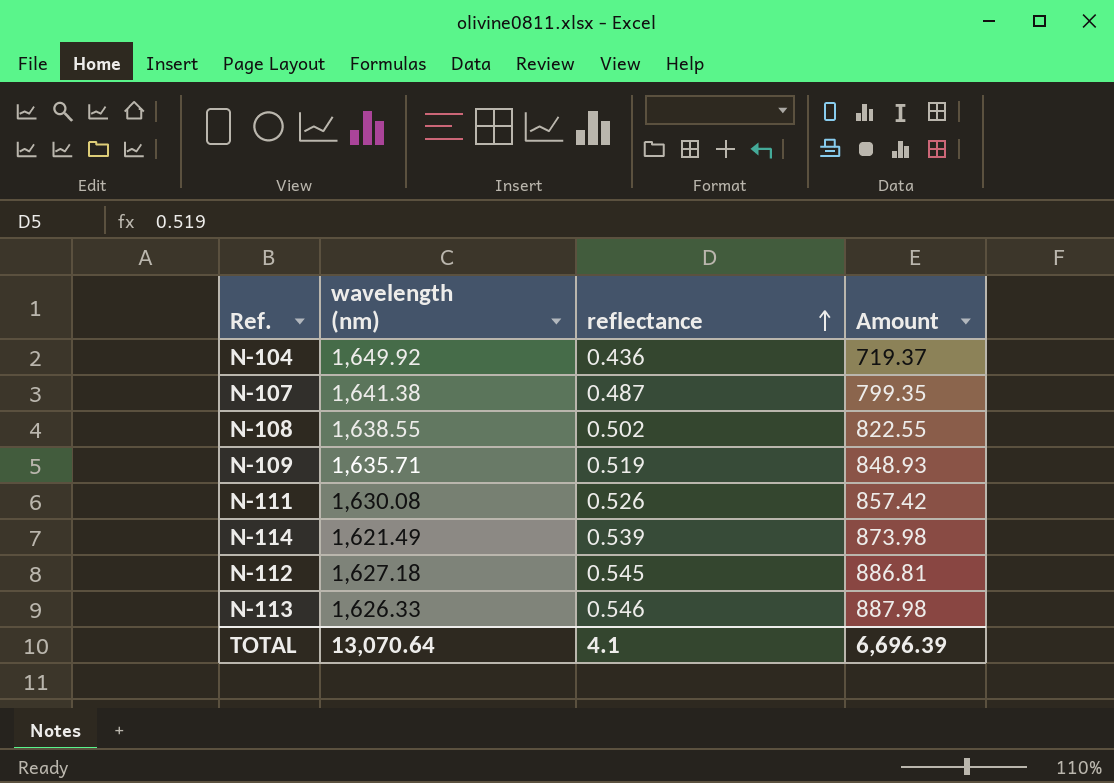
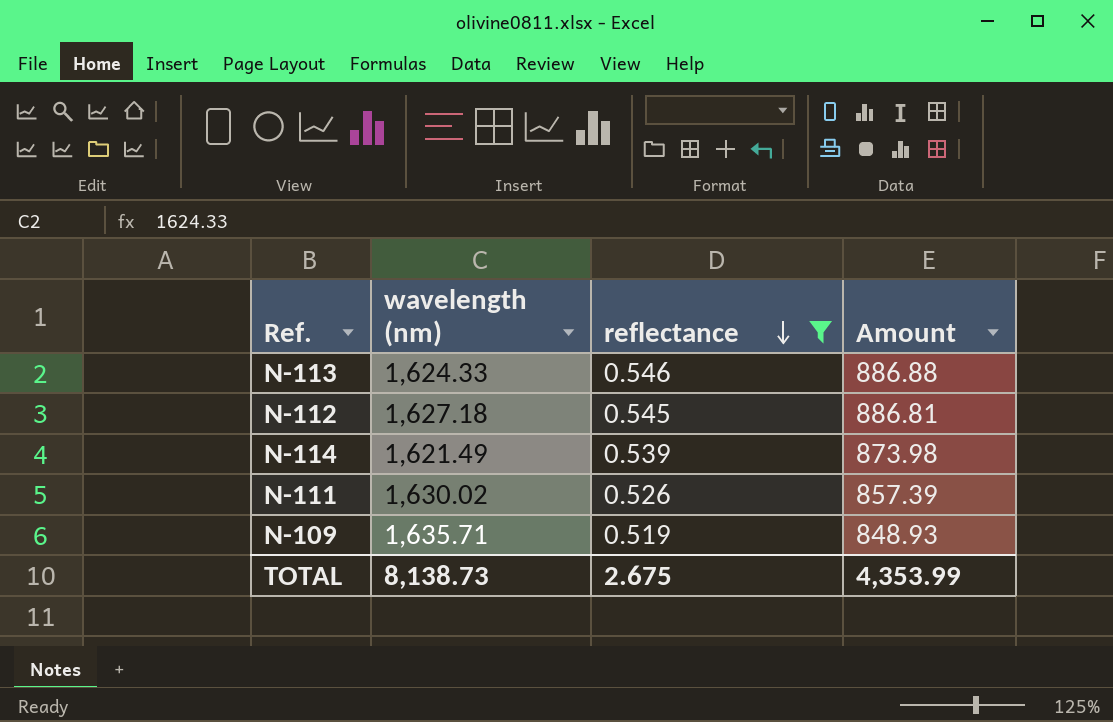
filter: none -> reflectance >= 0.519
row order: reflectance ascending -> reflectance descending
N-113 | wavelength (nm): 1,626.33 -> 1,624.33
N-113 | Amount: 887.98 -> 886.88
N-111 | wavelength (nm): 1,630.08 -> 1,630.02
N-111 | Amount: 857.42 -> 857.39
TOTAL | wavelength (nm): 13,070.64 -> 8,138.73
TOTAL | reflectance: 4.1 -> 2.675
TOTAL | Amount: 6,696.39 -> 4,353.99

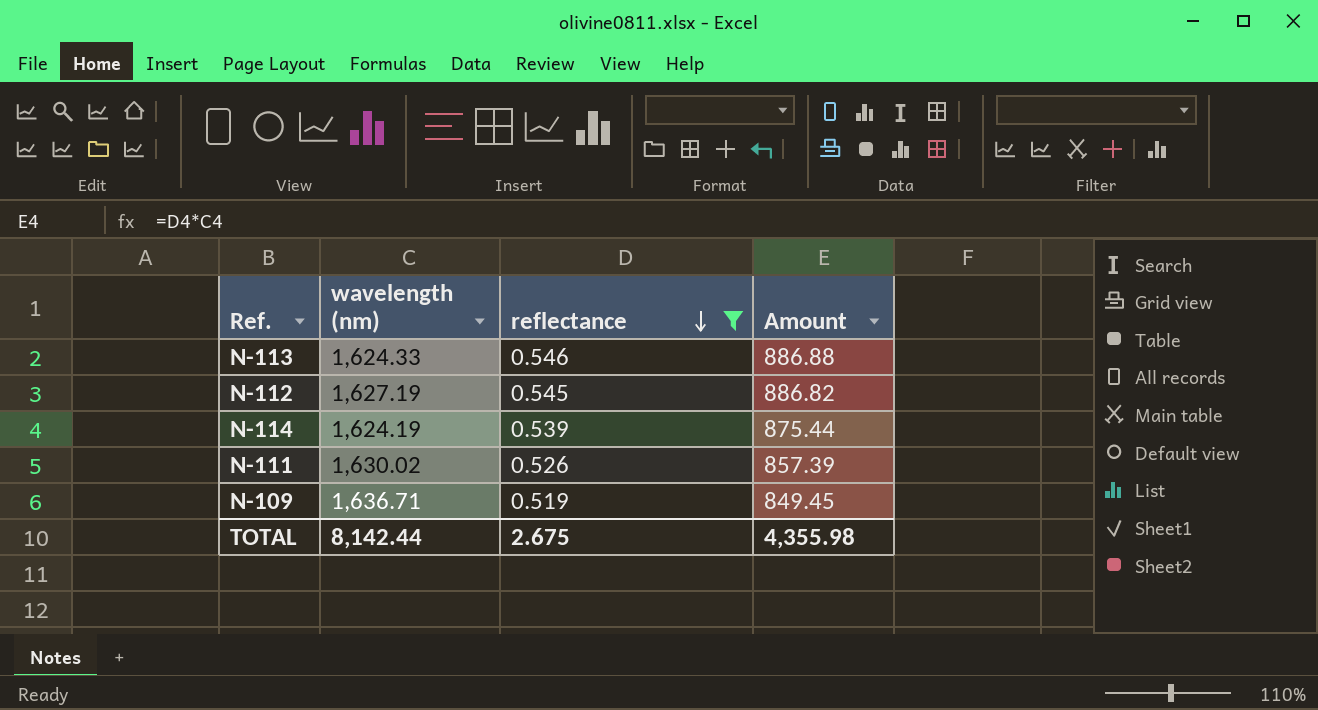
N-112 | wavelength (nm): 1,627.18 -> 1,627.19
N-112 | Amount: 886.81 -> 886.82
N-114 | wavelength (nm): 1,621.49 -> 1,624.19
N-114 | Amount: 873.98 -> 875.44
N-109 | wavelength (nm): 1,635.71 -> 1,636.71
N-109 | Amount: 848.93 -> 849.45
TOTAL | wavelength (nm): 8,138.73 -> 8,142.44
TOTAL | Amount: 4,353.99 -> 4,355.98

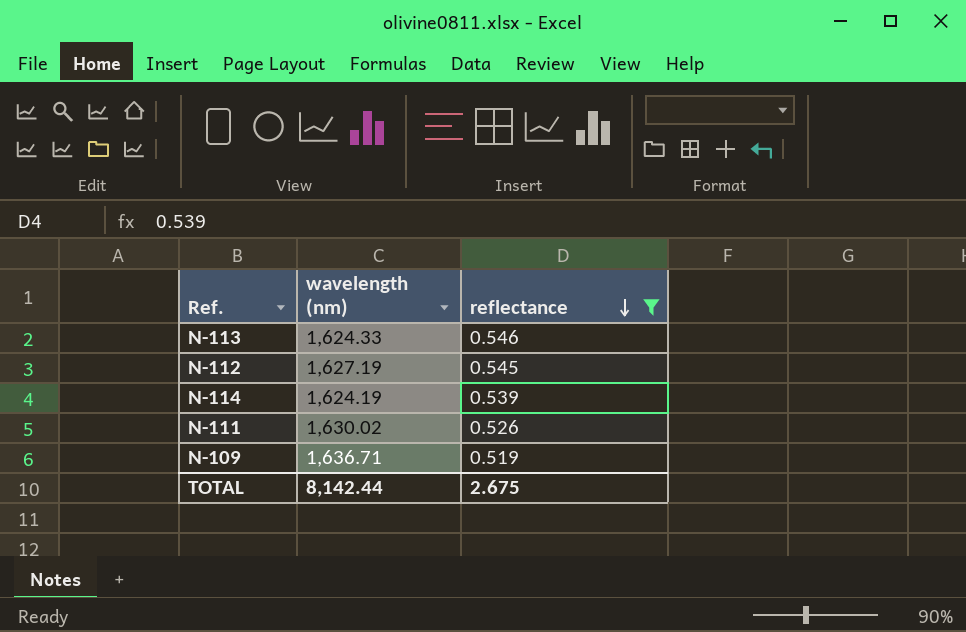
column Amount | formula: [wavelength (nm)] * [reflectance] -> none

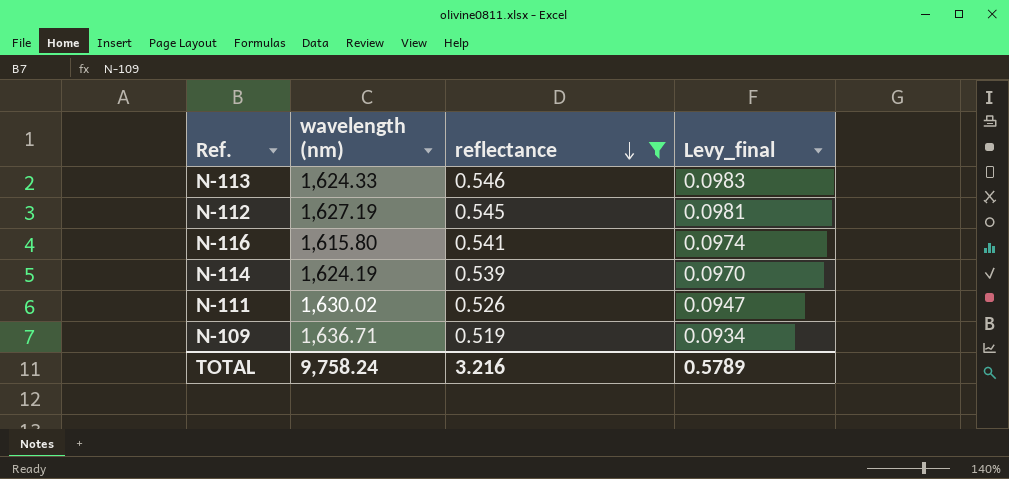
column Levy_final | formula: none -> [reflectance] * 0.18
row N-116: none -> 1,615.80 | 0.541 | 0.0974
TOTAL | wavelength (nm): 8,142.44 -> 9,758.24
TOTAL | reflectance: 2.675 -> 3.216

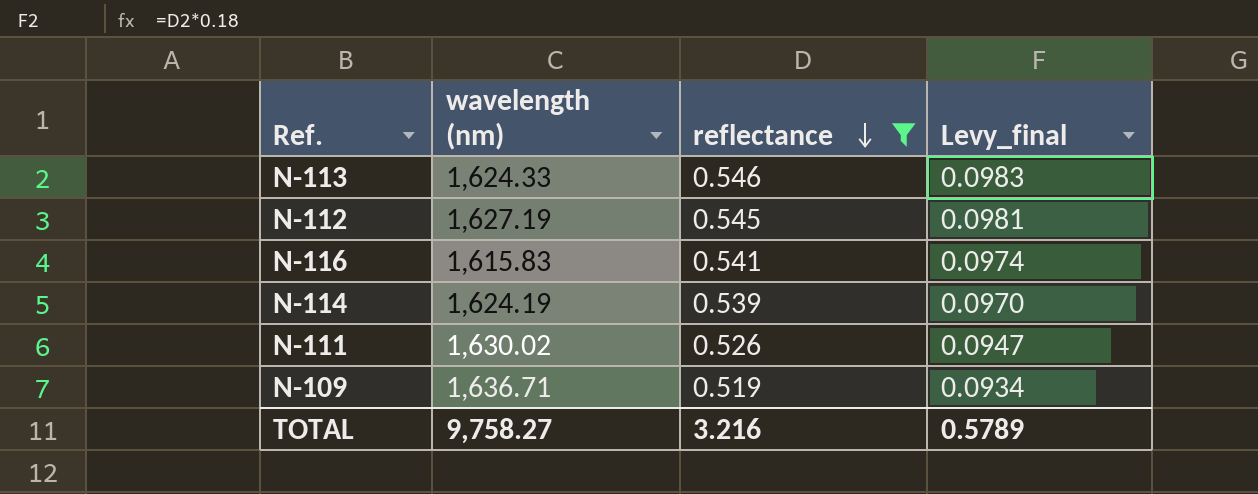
N-116 | wavelength (nm): 1,615.80 -> 1,615.83
TOTAL | wavelength (nm): 9,758.24 -> 9,758.27

